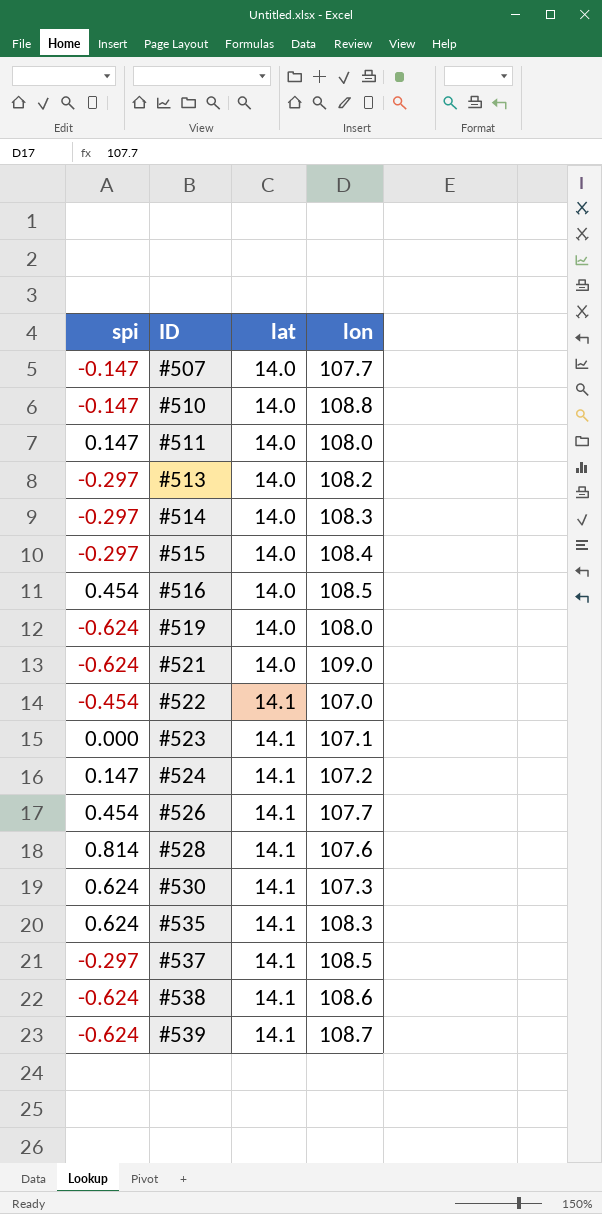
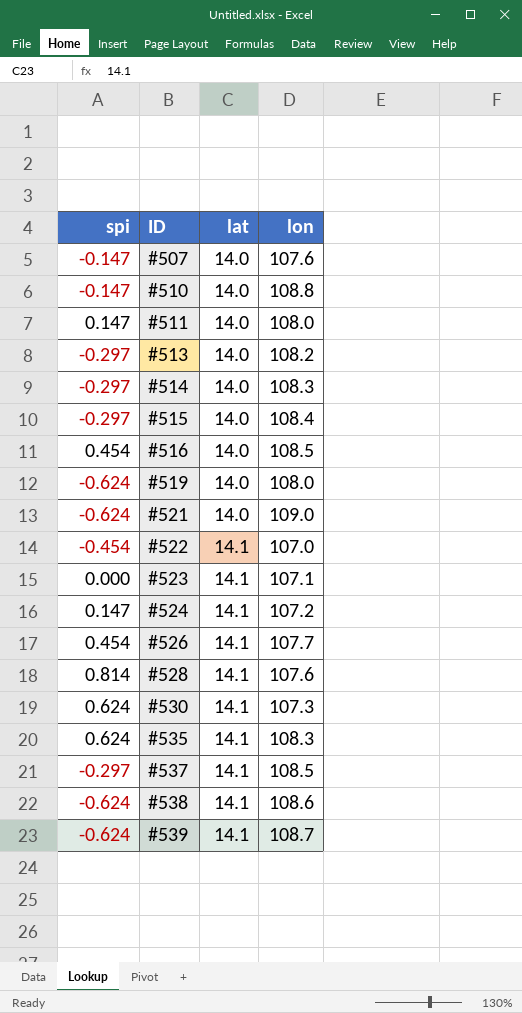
#507 | lon: 107.7 -> 107.6

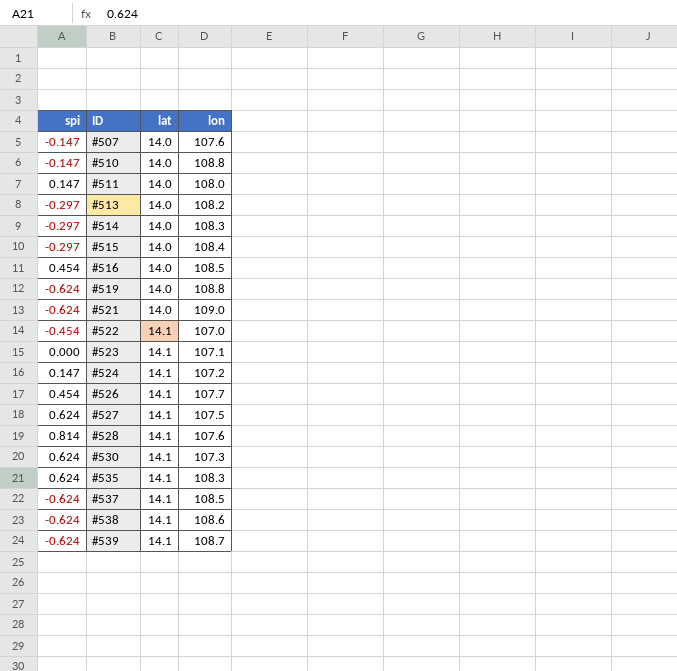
#519 | lon: 108.0 -> 108.8
row #527: none -> 0.624 | 14.1 | 107.5
#537 | spi: -0.297 -> -0.624

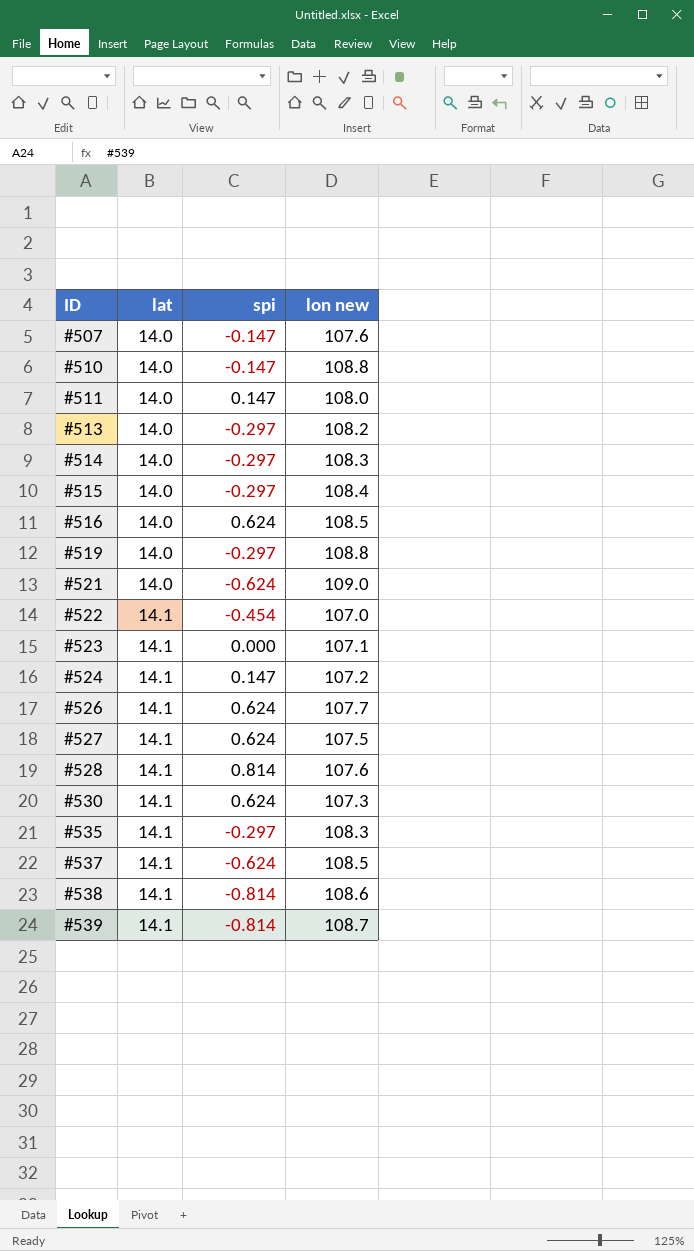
column spi | position: 1 -> 3
column name: lon -> lon new
#516 | spi: 0.454 -> 0.624
#519 | spi: -0.624 -> -0.297
#526 | spi: 0.454 -> 0.624
#535 | spi: 0.624 -> -0.297
#538 | spi: -0.624 -> -0.814
#539 | spi: -0.624 -> -0.814

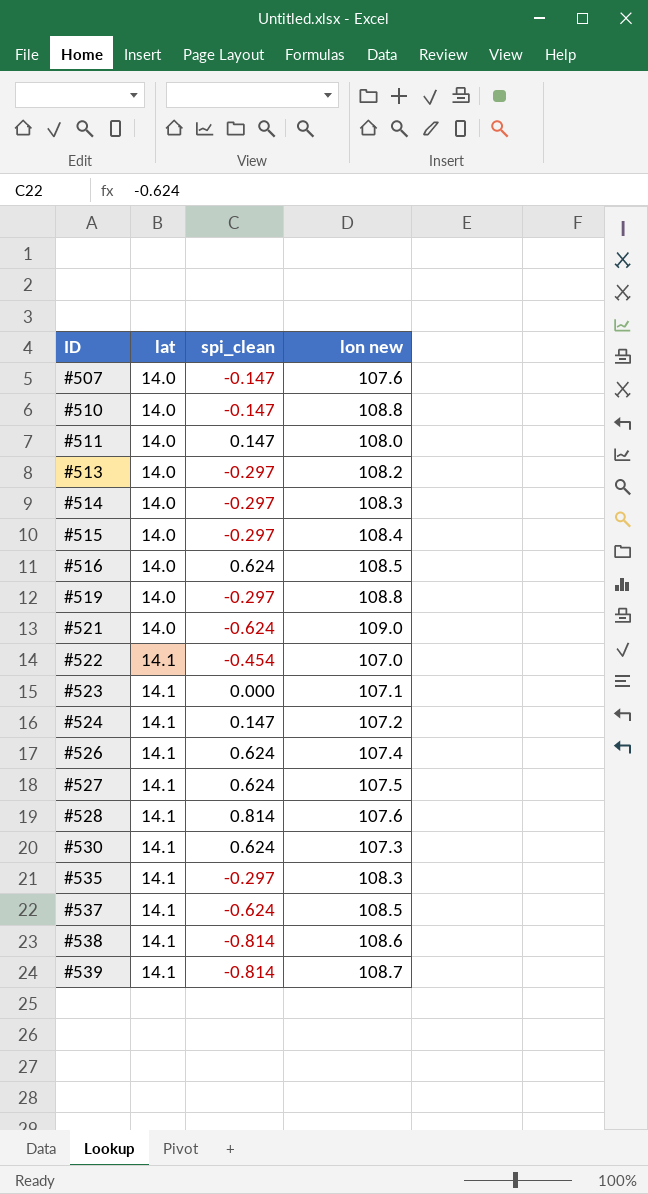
column name: spi -> spi_clean
#526 | lon new: 107.7 -> 107.4

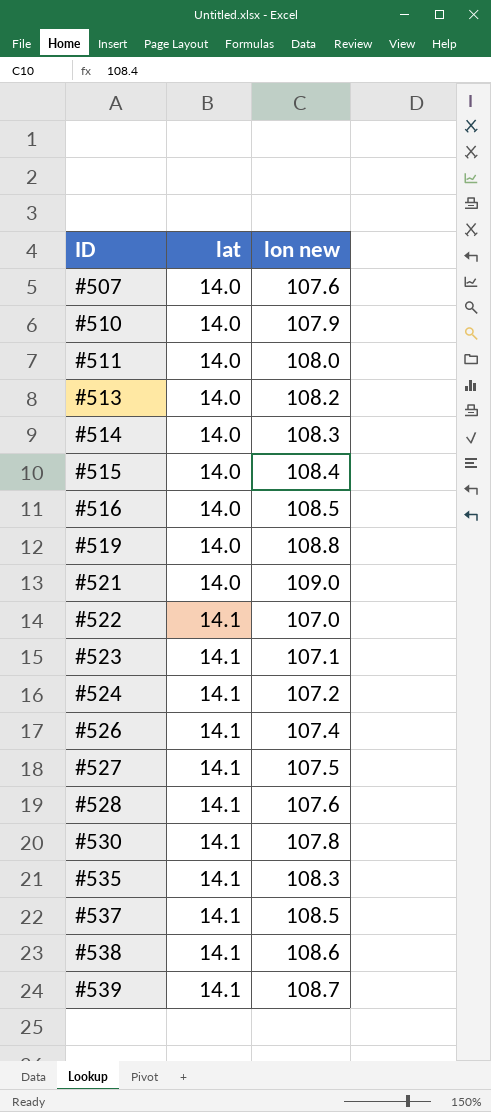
column spi_clean | position: 3 -> none
#510 | lon new: 108.8 -> 107.9
#530 | lon new: 107.3 -> 107.8

